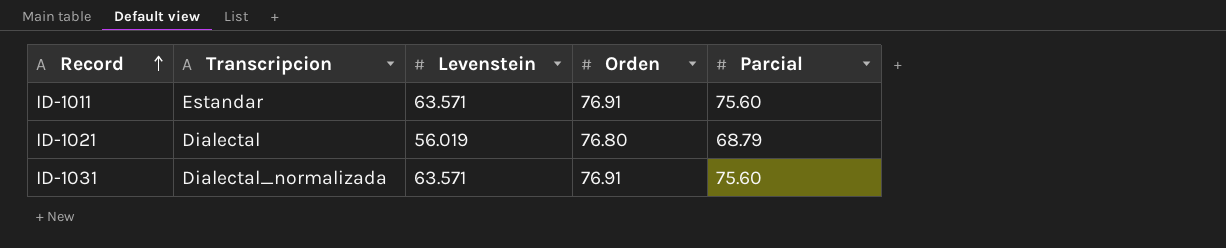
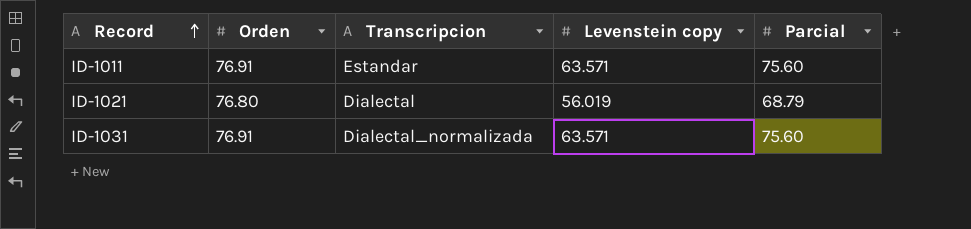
column Orden | position: 4 -> 2
column name: Levenstein -> Levenstein copy

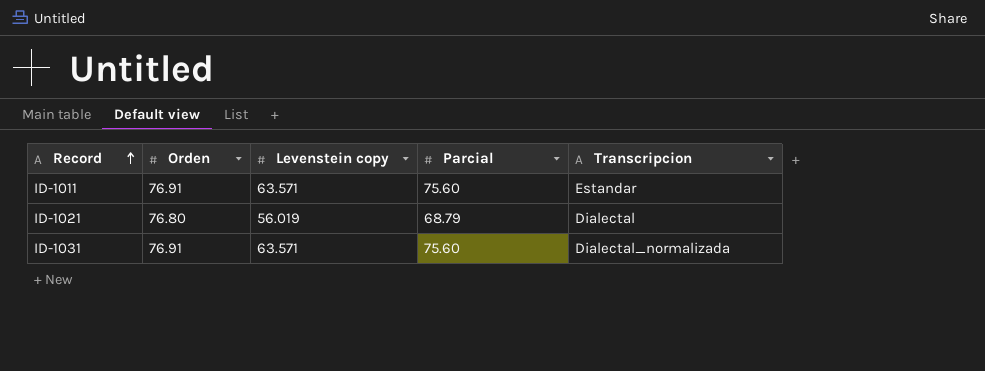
column Transcripcion | position: 3 -> 5

